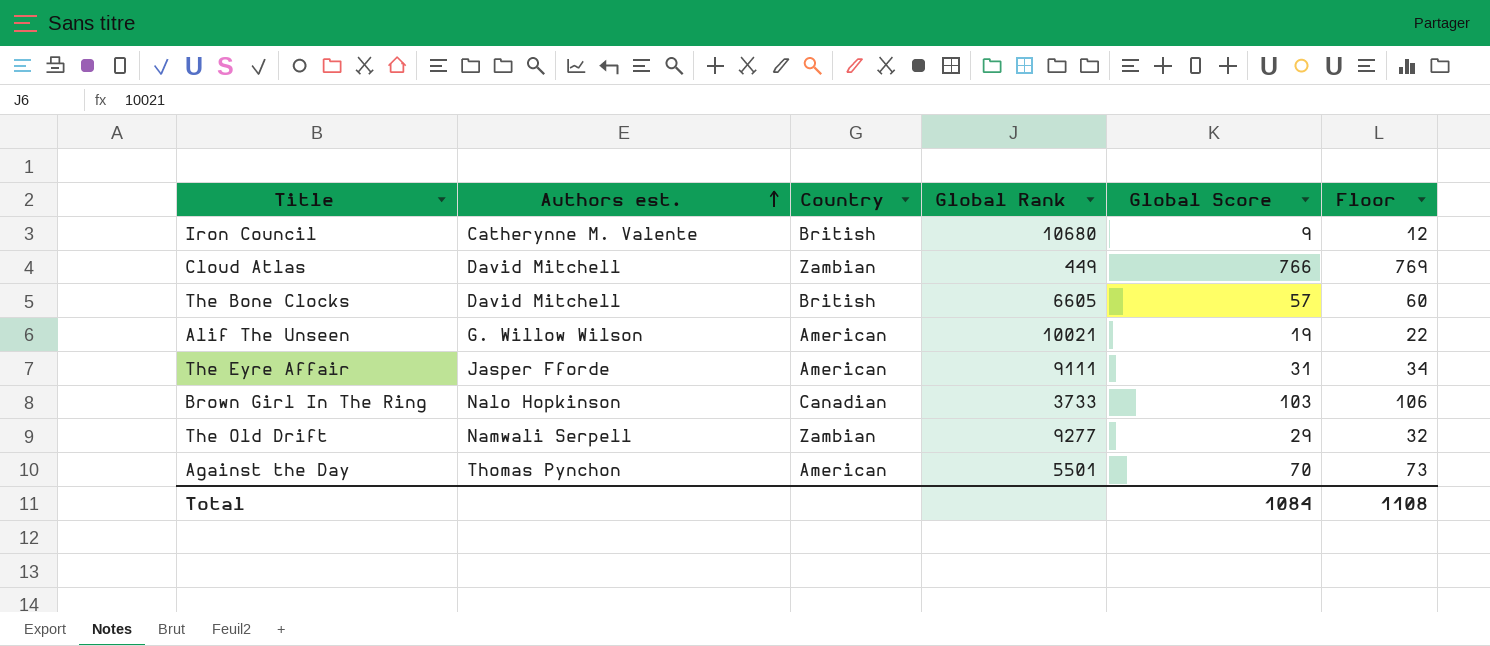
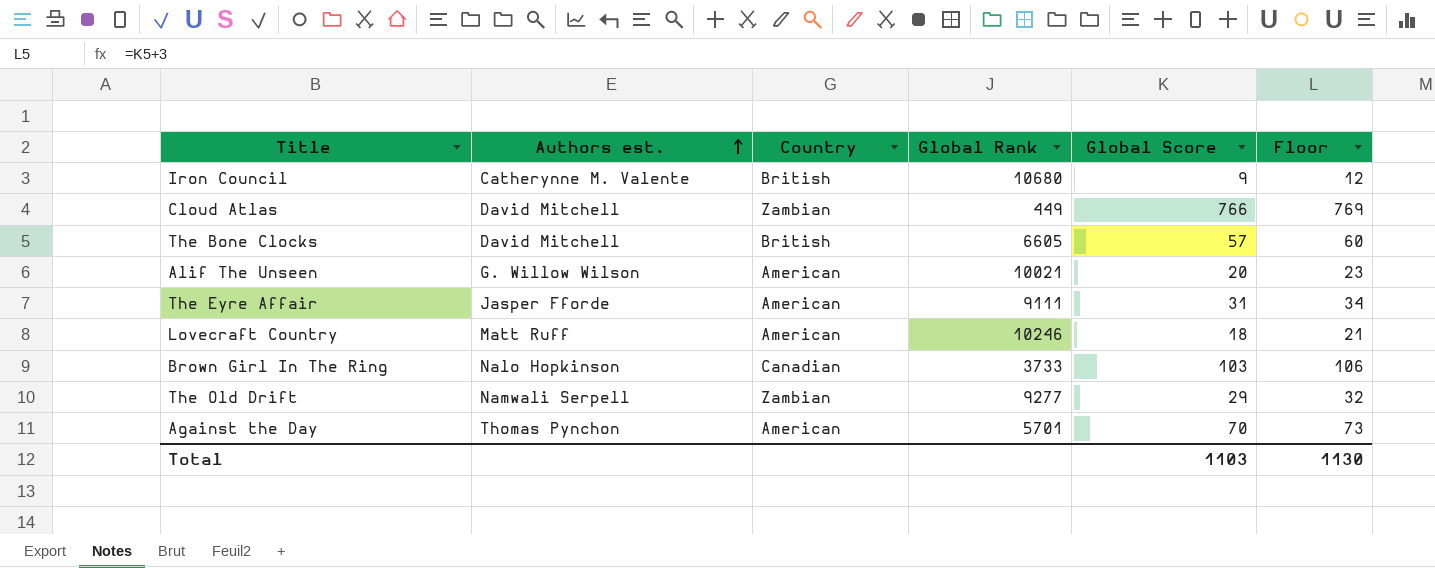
Alif The Unseen | Global Score: 19 -> 20
Alif The Unseen | Floor: 22 -> 23
row Lovecraft Country: none -> Matt Ruff | American | 10246 | 18 | 21
Against the Day | Global Rank: 5501 -> 5701
Total | Global Score: 1084 -> 1103
Total | Floor: 1108 -> 1130

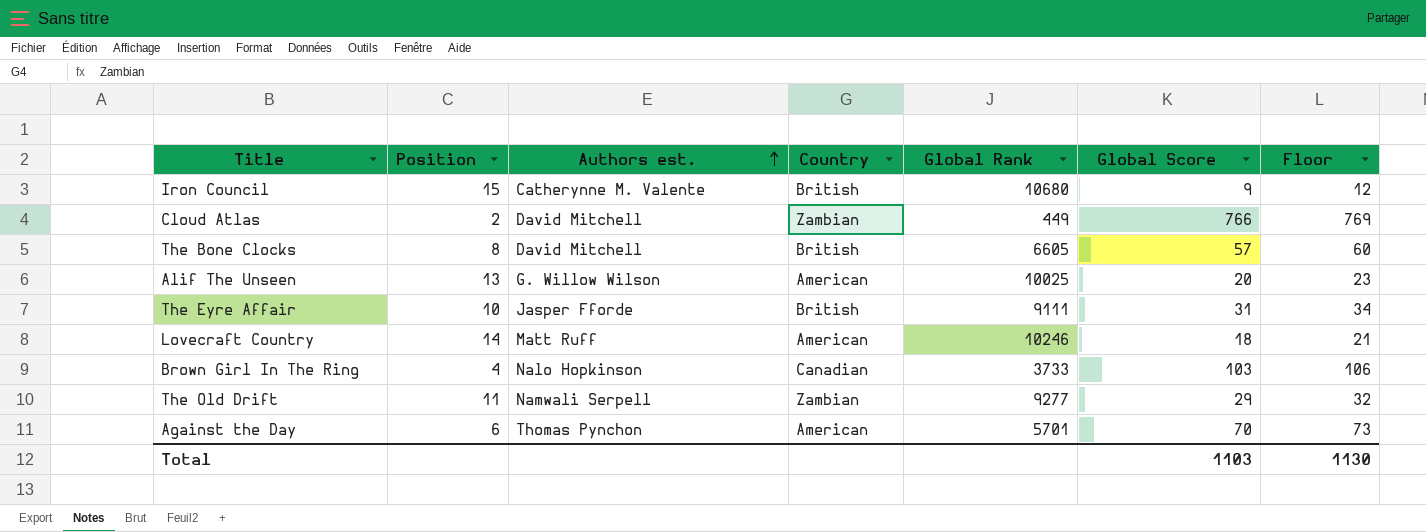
column Position | position: none -> 2
Alif The Unseen | Global Rank: 10021 -> 10025
The Eyre Affair | Country: American -> British

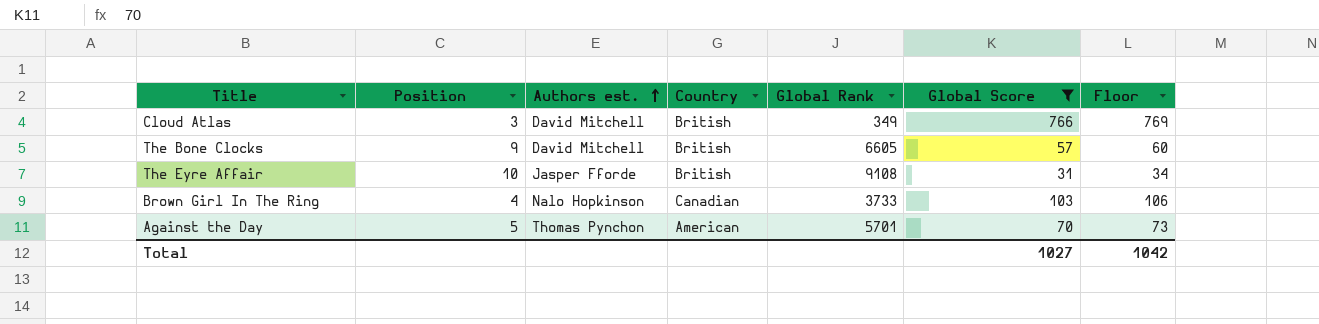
filter: none -> Global Score >= 31
Cloud Atlas | Position: 2 -> 3
Cloud Atlas | Country: Zambian -> British
Cloud Atlas | Global Rank: 449 -> 349
The Bone Clocks | Position: 8 -> 9
The Eyre Affair | Global Rank: 9111 -> 9108
Against the Day | Position: 6 -> 5
Total | Global Score: 1103 -> 1027
Total | Floor: 1130 -> 1042

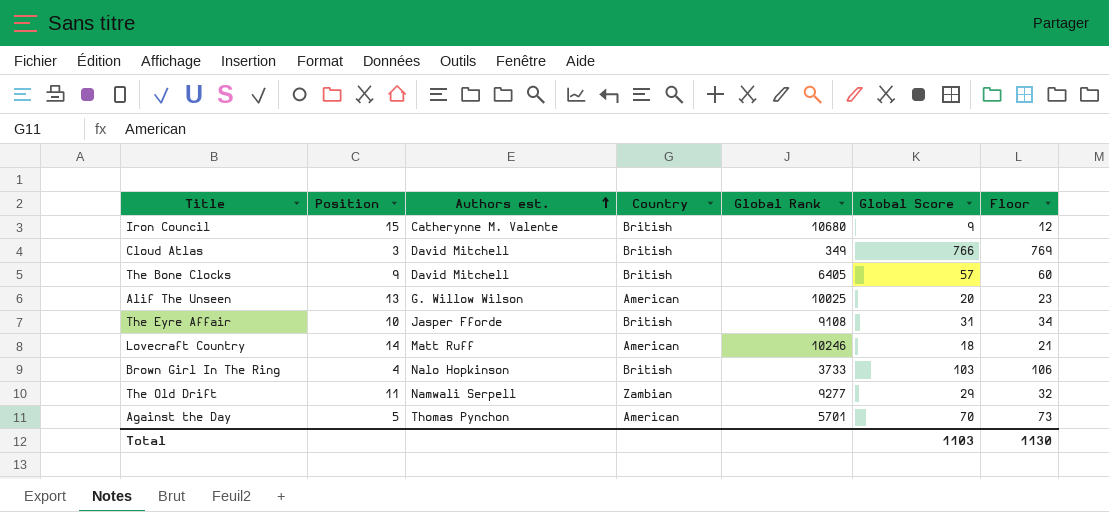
filter: Global Score >= 31 -> none
The Bone Clocks | Global Rank: 6605 -> 6405
Brown Girl In The Ring | Country: Canadian -> British
Total | Global Score: 1027 -> 1103
Total | Floor: 1042 -> 1130

